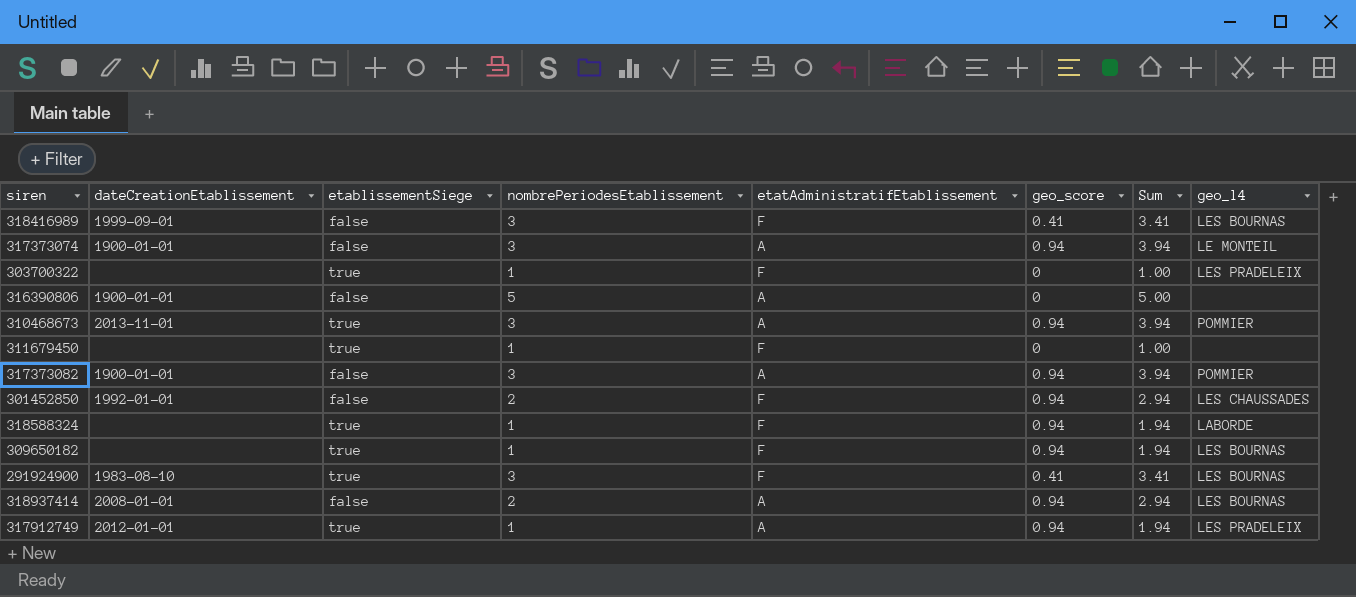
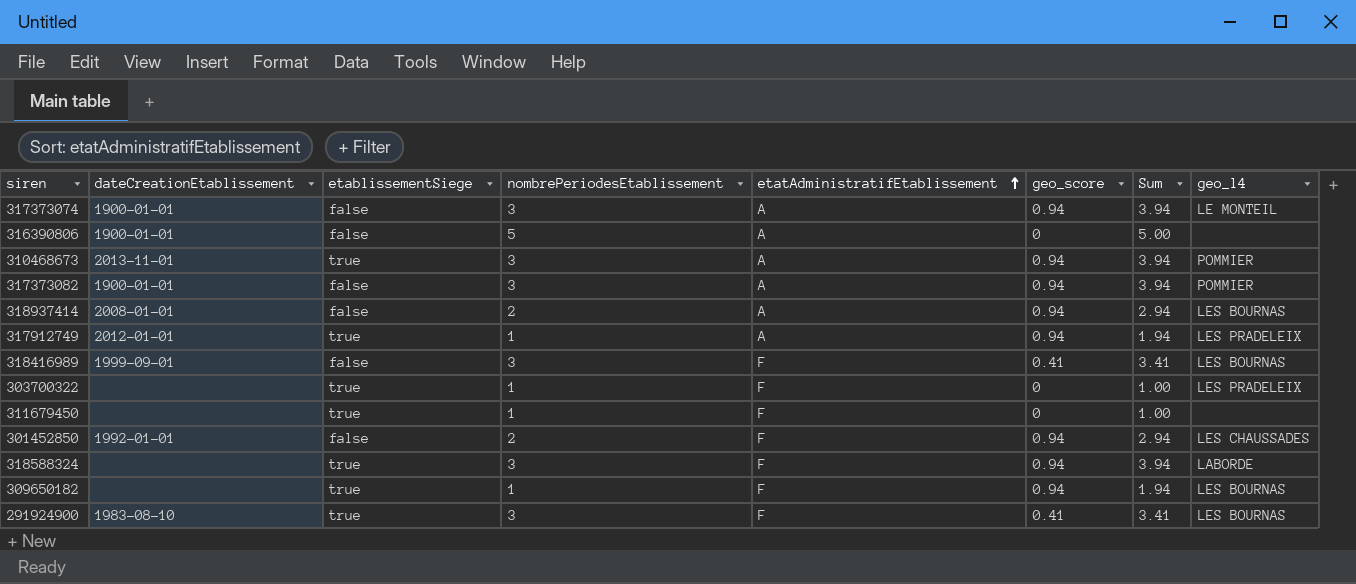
row order: none -> etatAdministratifEtablissement ascending
318588324 | nombrePeriodesEtablissement: 1 -> 3
318588324 | Sum: 1.94 -> 3.94

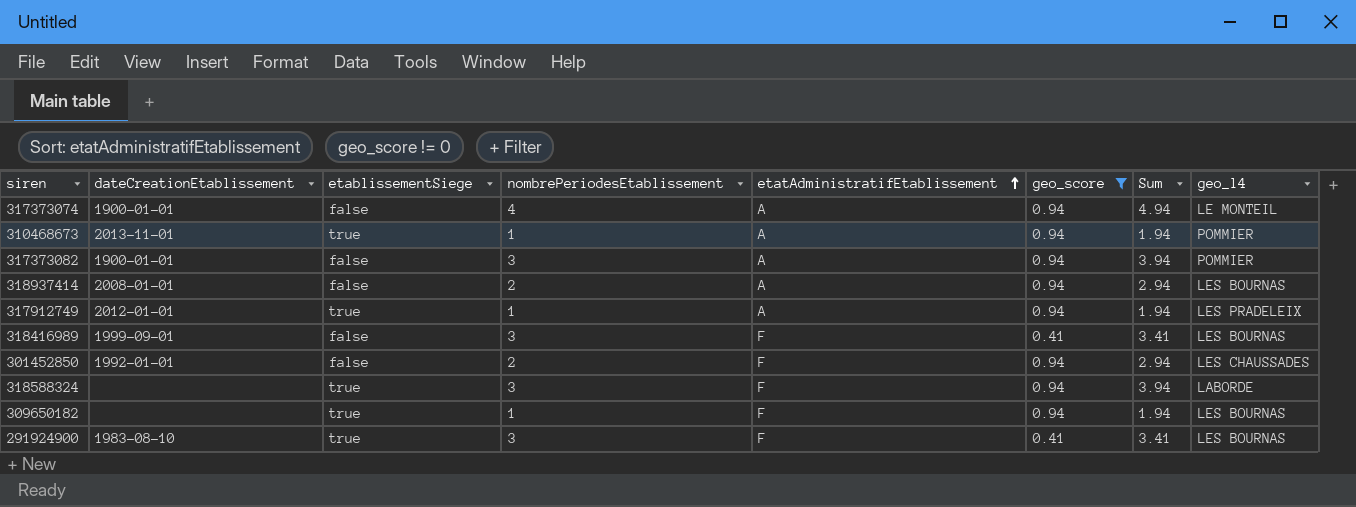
filter: none -> geo_score != 0
317373074 | nombrePeriodesEtablissement: 3 -> 4
317373074 | Sum: 3.94 -> 4.94
310468673 | nombrePeriodesEtablissement: 3 -> 1
310468673 | Sum: 3.94 -> 1.94

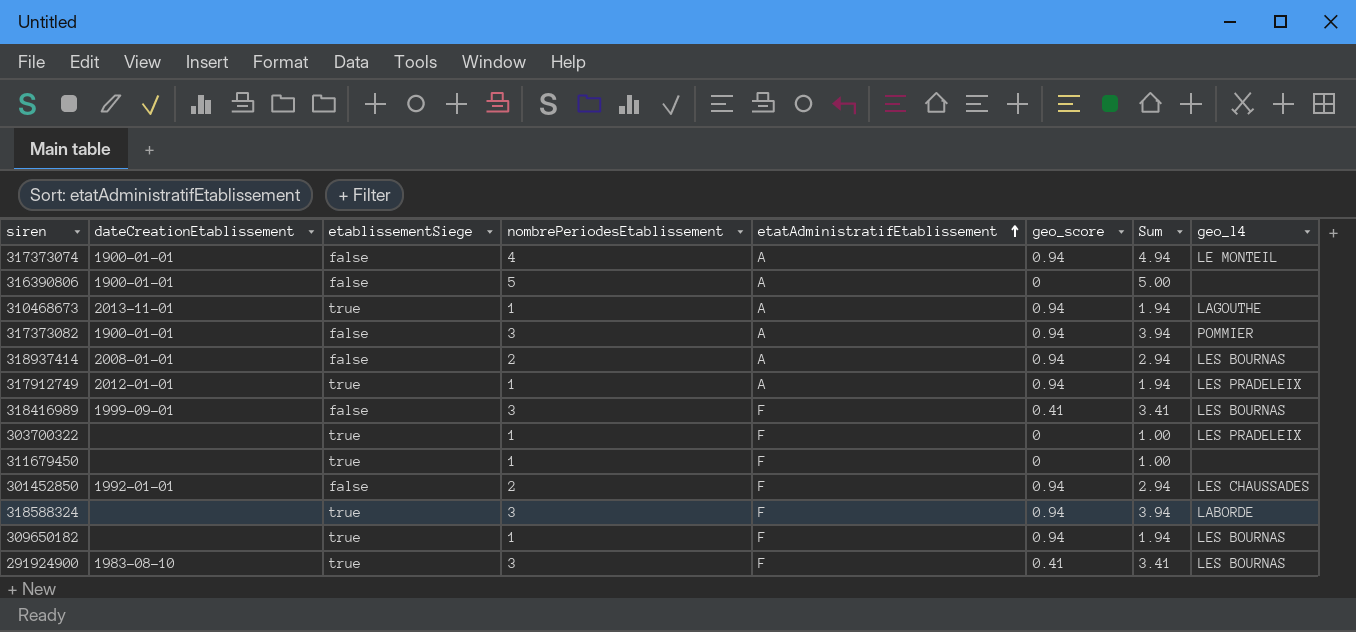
filter: geo_score != 0 -> none
310468673 | geo_l4: POMMIER -> LAGOUTHE

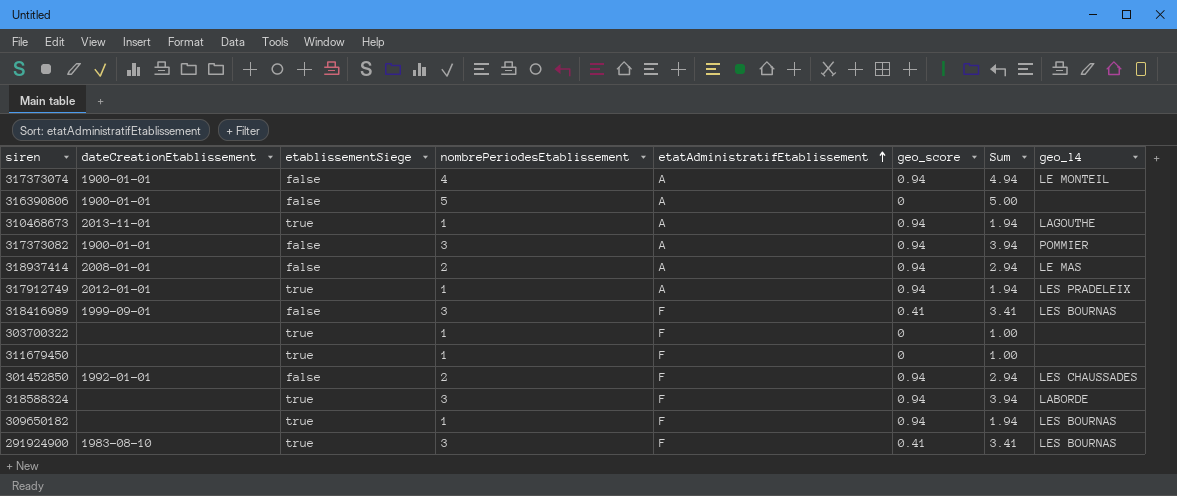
318937414 | geo_l4: LES BOURNAS -> LE MAS
303700322 | geo_l4: LES PRADELEIX -> none

